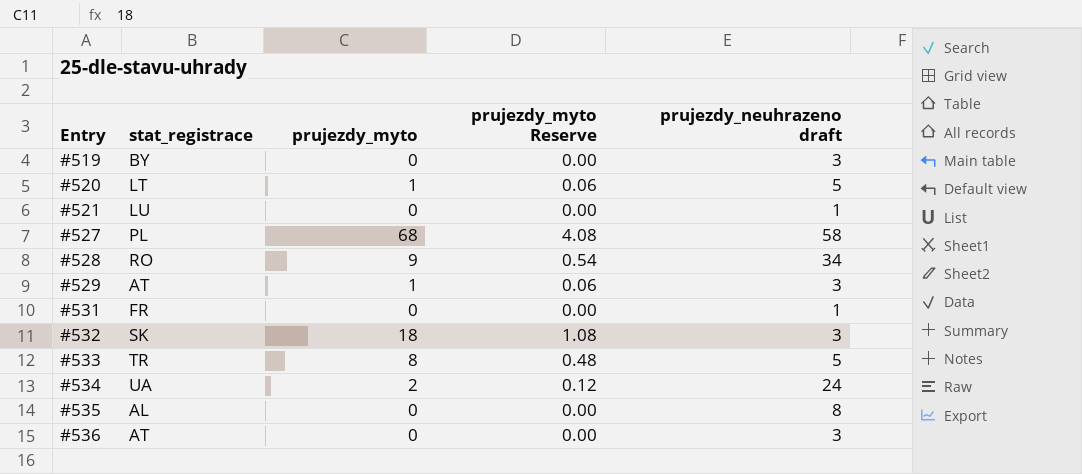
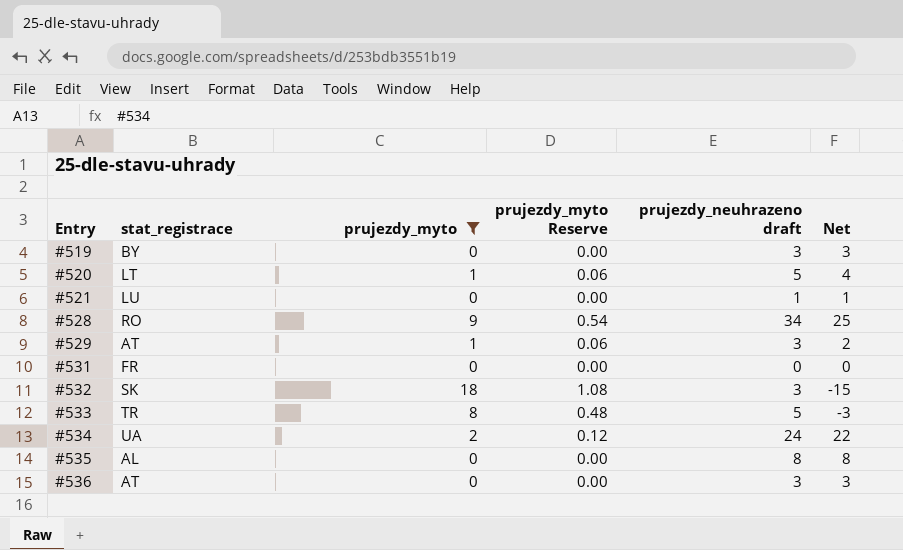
filter: none -> prujezdy_myto != 68
column Net | formula: none -> [prujezdy_neuhrazeno draft] - [prujezdy_myto]
#531 | prujezdy_neuhrazeno draft: 1 -> 0

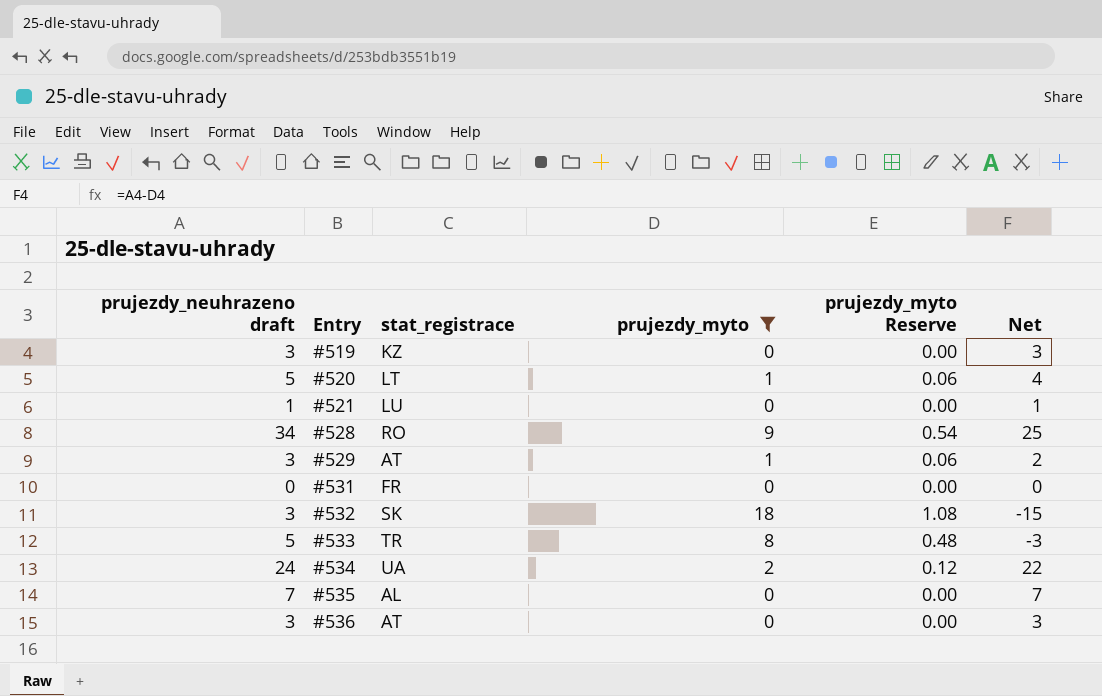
column prujezdy_neuhrazeno draft | position: 5 -> 1
#519 | stat_registrace: BY -> KZ
#535 | prujezdy_neuhrazeno draft: 8 -> 7
#535 | Net: 8 -> 7

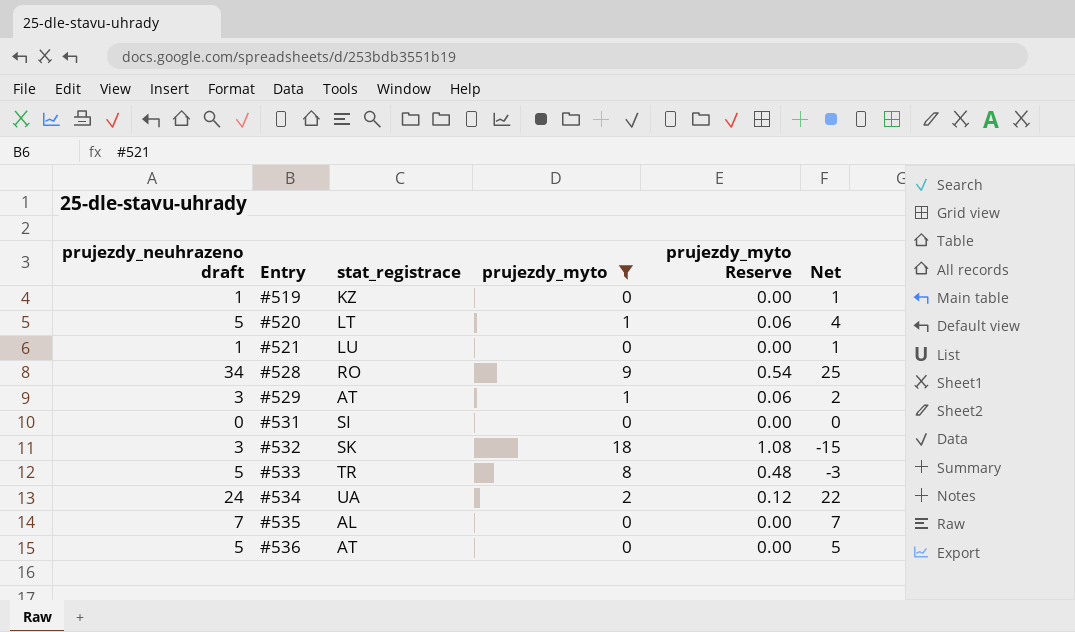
#519 | prujezdy_neuhrazeno draft: 3 -> 1
#519 | Net: 3 -> 1
#531 | stat_registrace: FR -> SI
#536 | prujezdy_neuhrazeno draft: 3 -> 5
#536 | Net: 3 -> 5

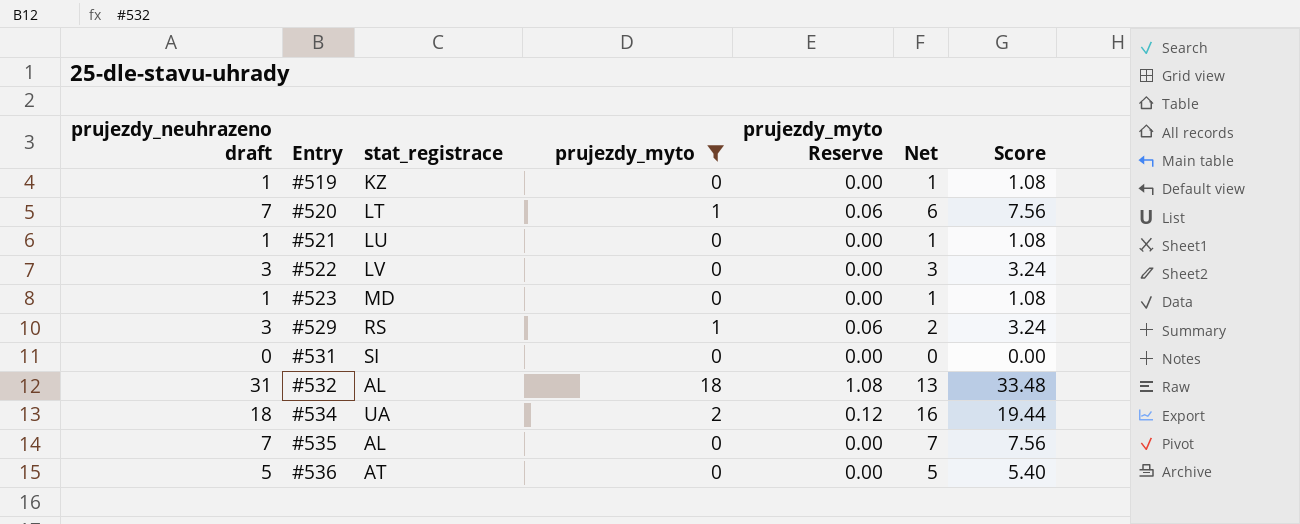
column Score | formula: none -> [prujezdy_neuhrazeno draft] * 1.08
row #528: 34 | RO | 9 | 0.54 | 25 -> none
row #533: 5 | TR | 8 | 0.48 | -3 -> none
#520 | prujezdy_neuhrazeno draft: 5 -> 7
#520 | Net: 4 -> 6
row #522: none -> 3 | LV | 0 | 0.00 | 3 | 3.24
row #523: none -> 1 | MD | 0 | 0.00 | 1 | 1.08
#529 | stat_registrace: AT -> RS
#532 | prujezdy_neuhrazeno draft: 3 -> 31
#532 | stat_registrace: SK -> AL
#532 | Net: -15 -> 13
#534 | prujezdy_neuhrazeno draft: 24 -> 18
#534 | Net: 22 -> 16

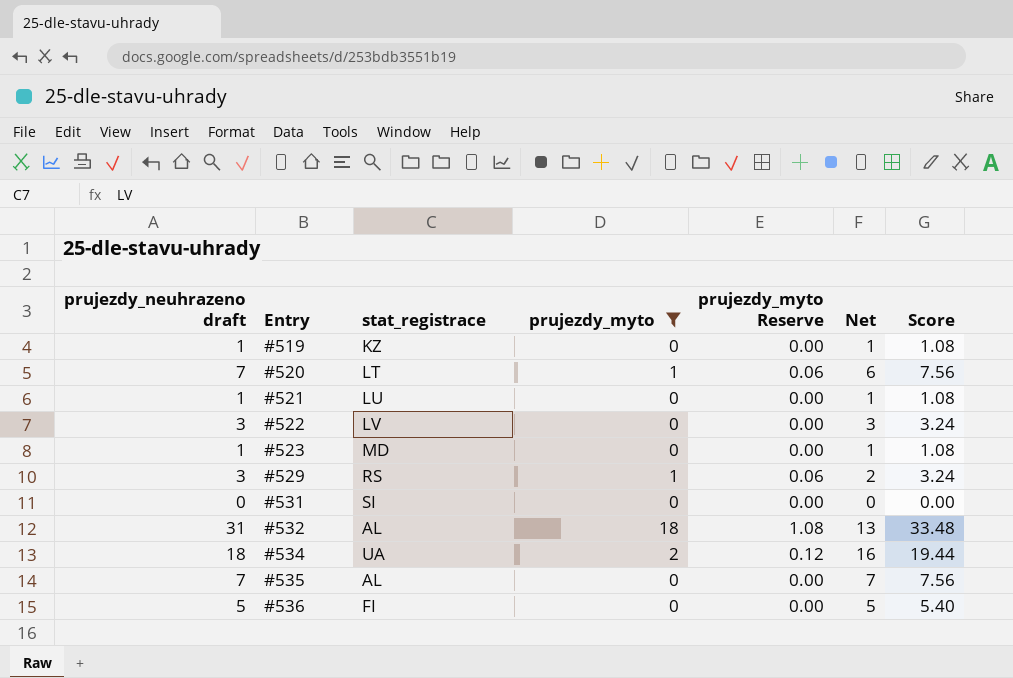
#536 | stat_registrace: AT -> FI

